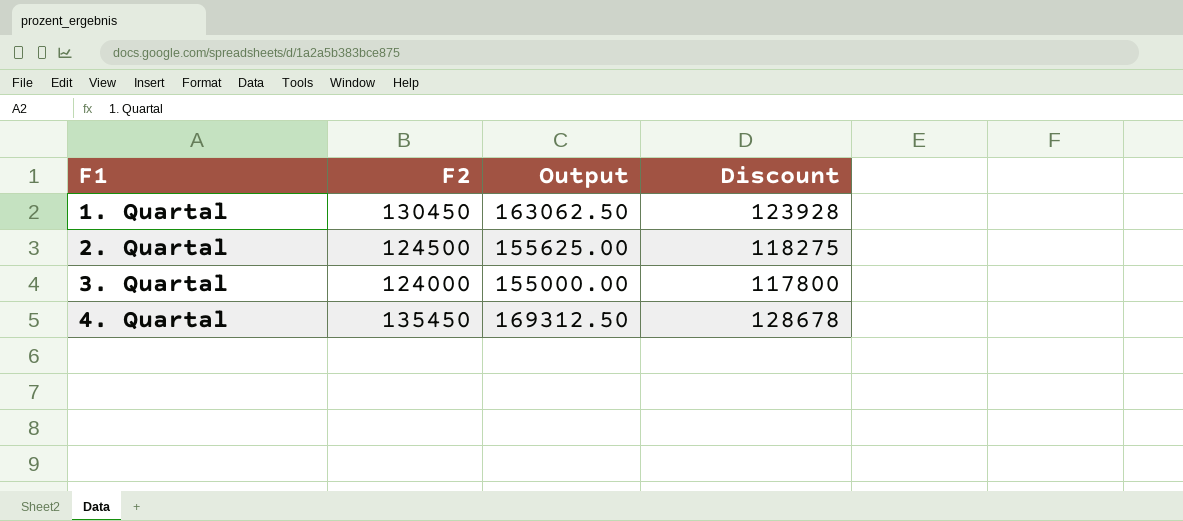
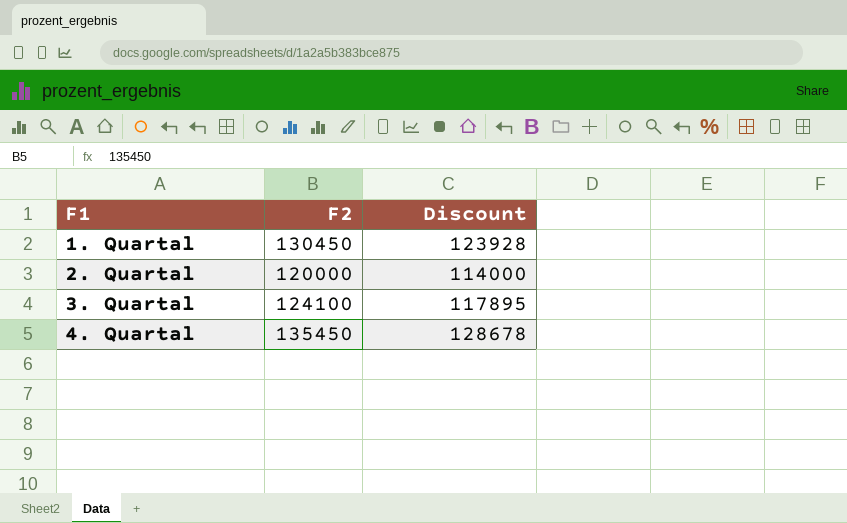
column Output | formula: [F2] * 1.25 -> none
2. Quartal | F2: 124500 -> 120000
2. Quartal | Discount: 118275 -> 114000
3. Quartal | F2: 124000 -> 124100
3. Quartal | Discount: 117800 -> 117895

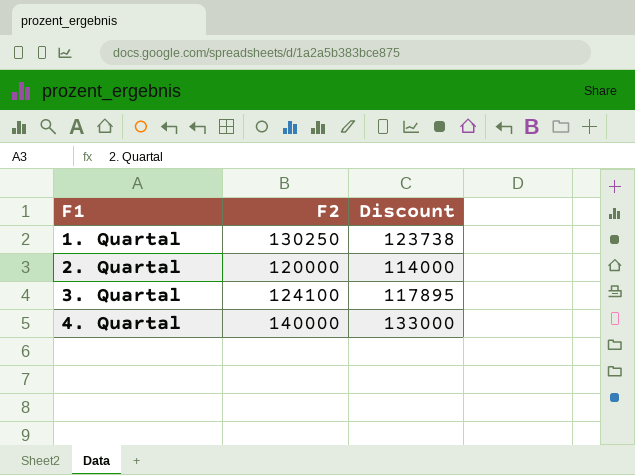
1. Quartal | F2: 130450 -> 130250
1. Quartal | Discount: 123928 -> 123738
4. Quartal | F2: 135450 -> 140000
4. Quartal | Discount: 128678 -> 133000

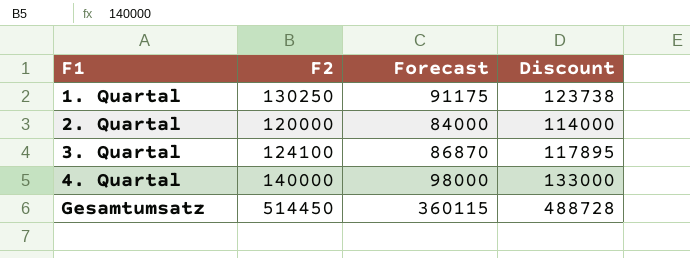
column Forecast | formula: none -> [F2] * 0.7
row Gesamtumsatz: none -> 514450 | 360115 | 488728

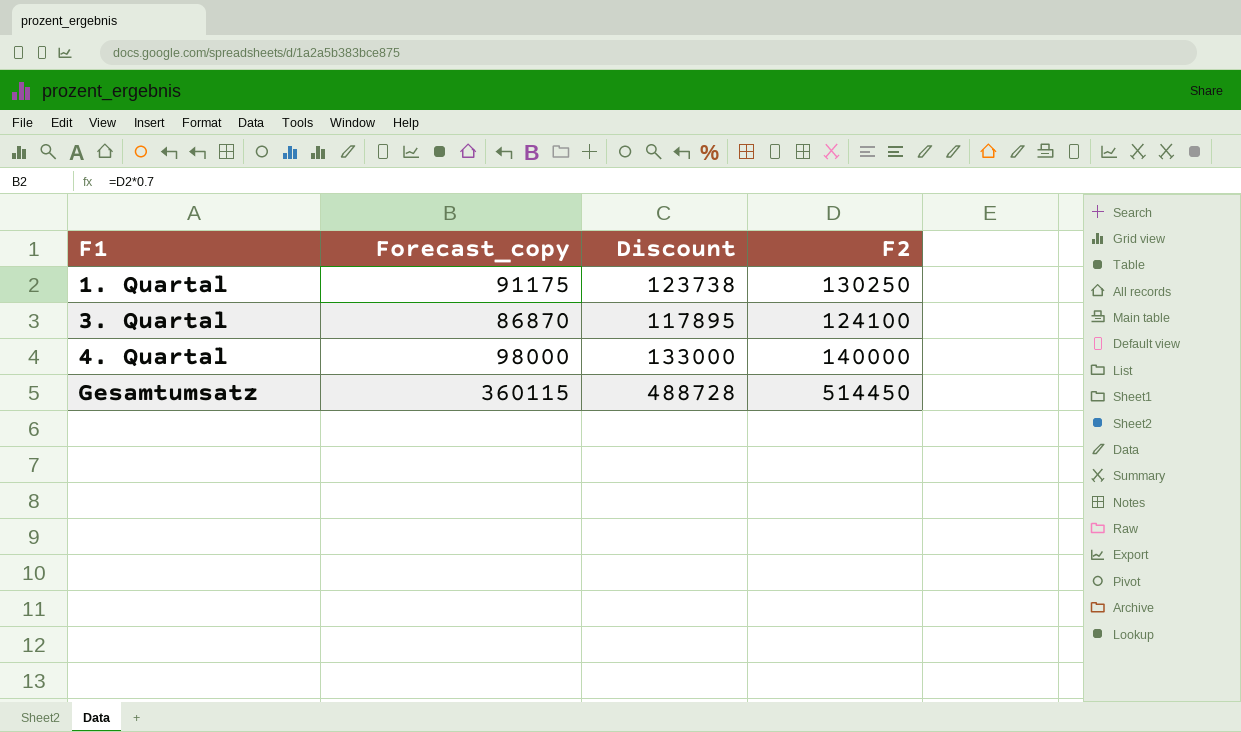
column name: Forecast -> Forecast_copy
column F2 | position: 2 -> 4
row 2. Quartal: 120000 | 84000 | 114000 -> none

